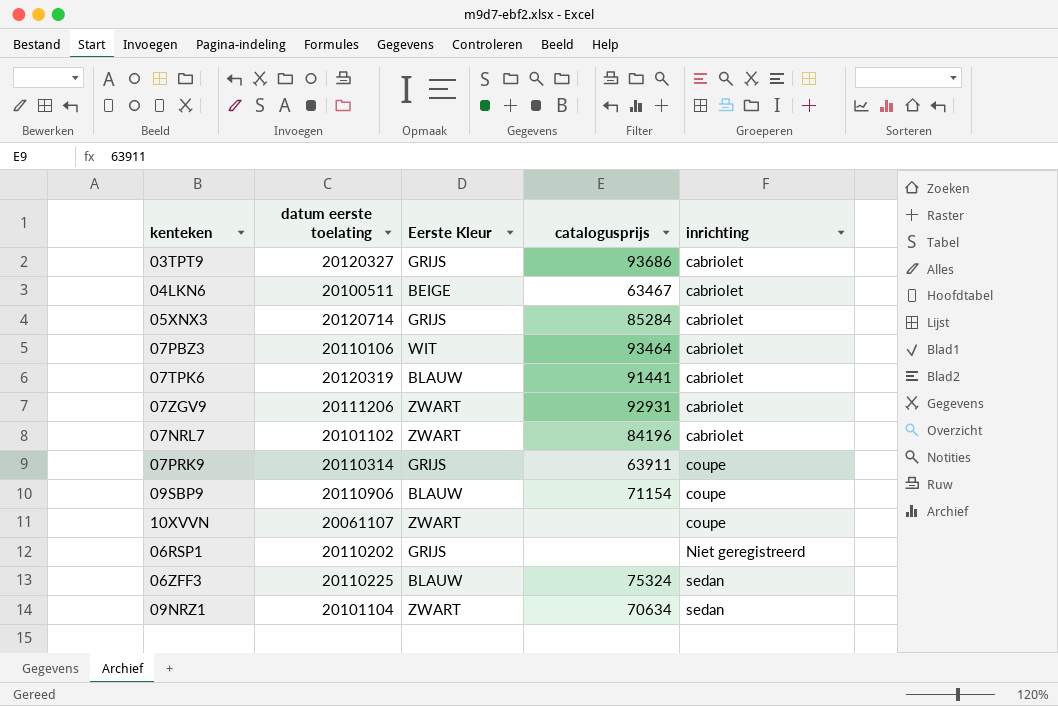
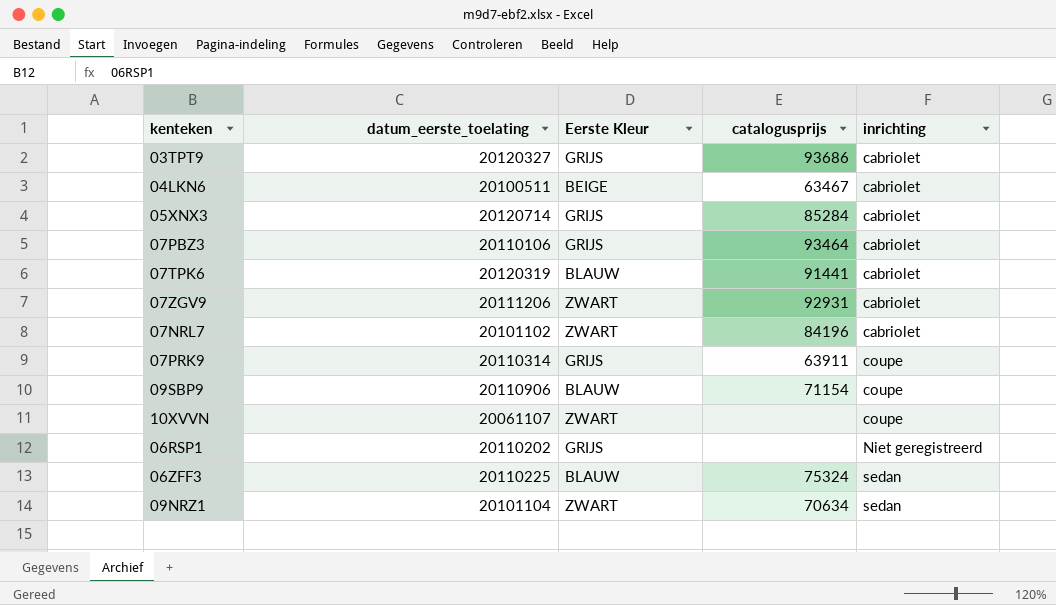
column name: datum eerste toelating -> datum_eerste_toelating
07PBZ3 | Eerste Kleur: WIT -> GRIJS

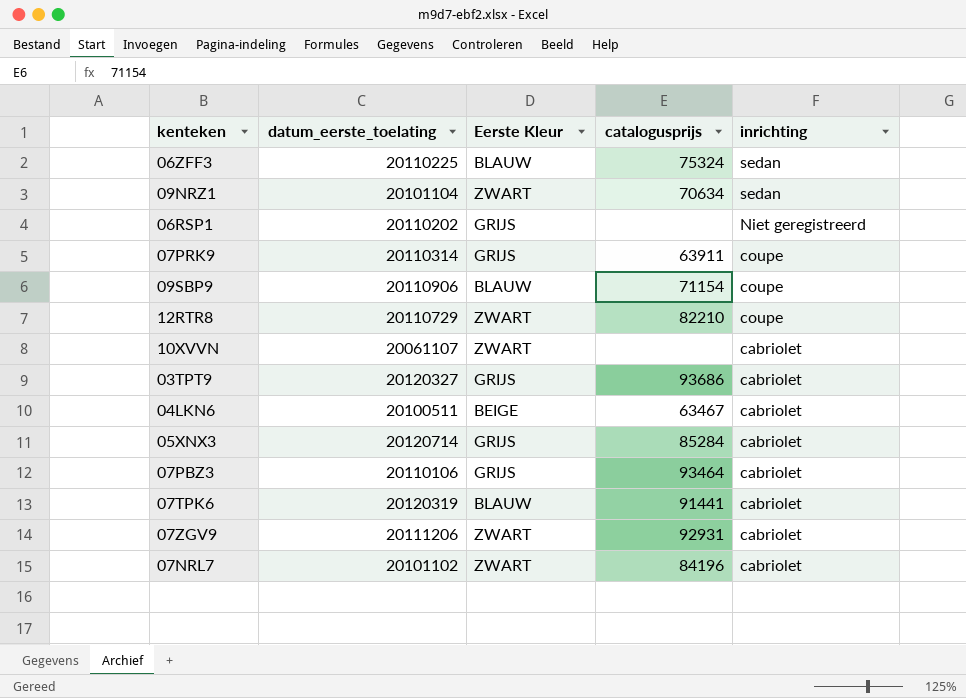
row order: inrichting ascending -> inrichting descending
row 12RTR8: none -> 20110729 | ZWART | 82210 | coupe
10XVVN | inrichting: coupe -> cabriolet

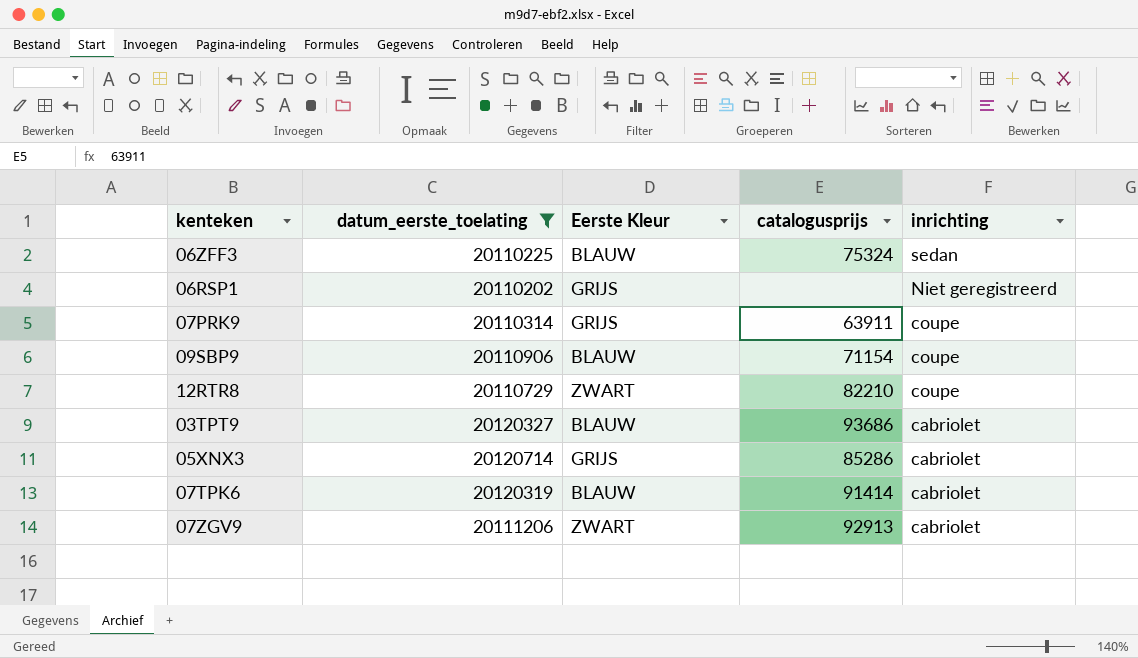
filter: none -> datum_eerste_toelating >= 20110202
03TPT9 | Eerste Kleur: GRIJS -> BLAUW
05XNX3 | catalogusprijs: 85284 -> 85286
07TPK6 | catalogusprijs: 91441 -> 91414
07ZGV9 | catalogusprijs: 92931 -> 92913

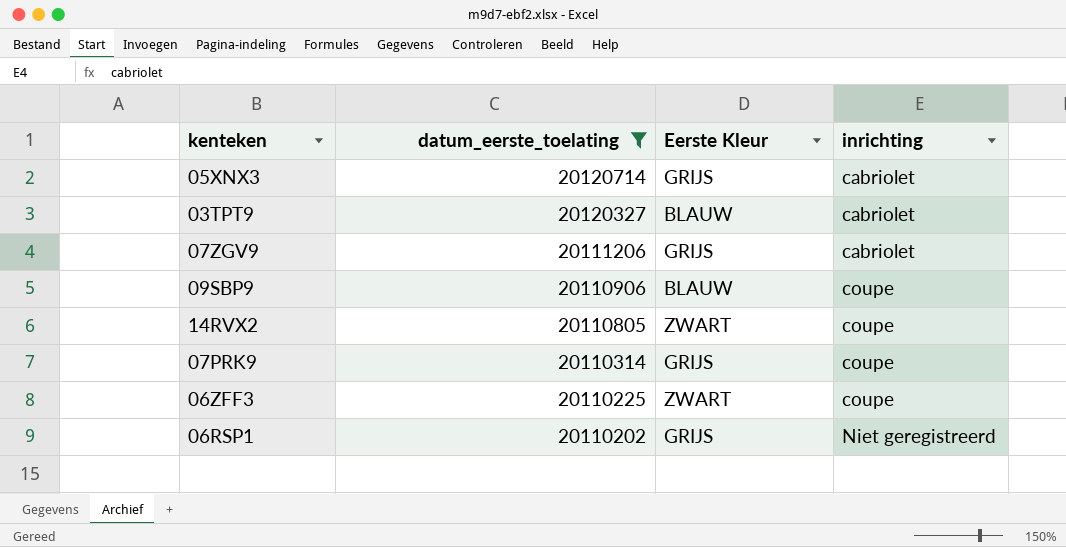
row order: inrichting descending -> datum_eerste_toelating descending
column catalogusprijs | position: 4 -> none
row 12RTR8: 20110729 | ZWART | 82210 | coupe -> none
row 07TPK6: 20120319 | BLAUW | 91414 | cabriolet -> none
07ZGV9 | Eerste Kleur: ZWART -> GRIJS
row 14RVX2: none -> 20110805 | ZWART | coupe
06ZFF3 | Eerste Kleur: BLAUW -> ZWART
06ZFF3 | inrichting: sedan -> coupe

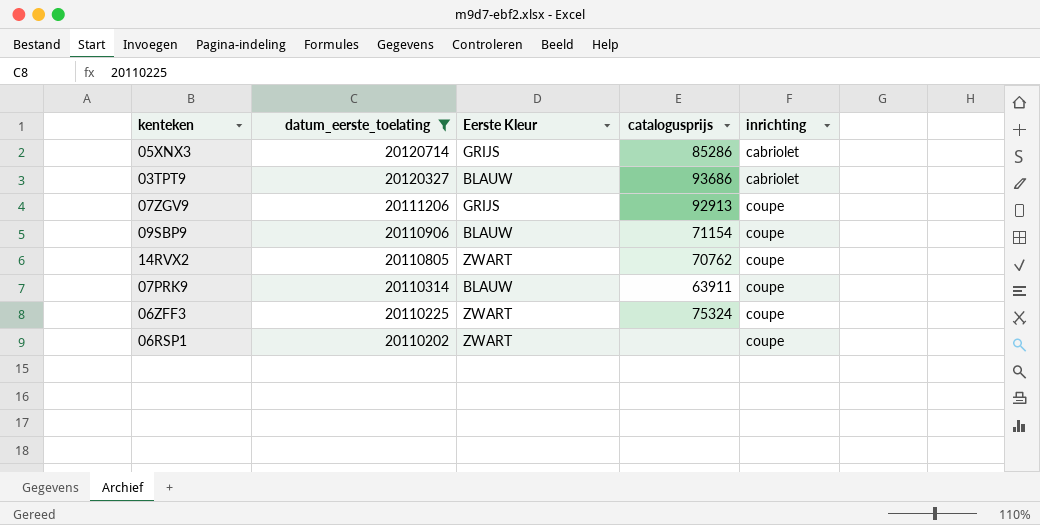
column catalogusprijs | position: none -> 4
07ZGV9 | inrichting: cabriolet -> coupe
07PRK9 | Eerste Kleur: GRIJS -> BLAUW
06RSP1 | Eerste Kleur: GRIJS -> ZWART
06RSP1 | inrichting: Niet geregistreerd -> coupe

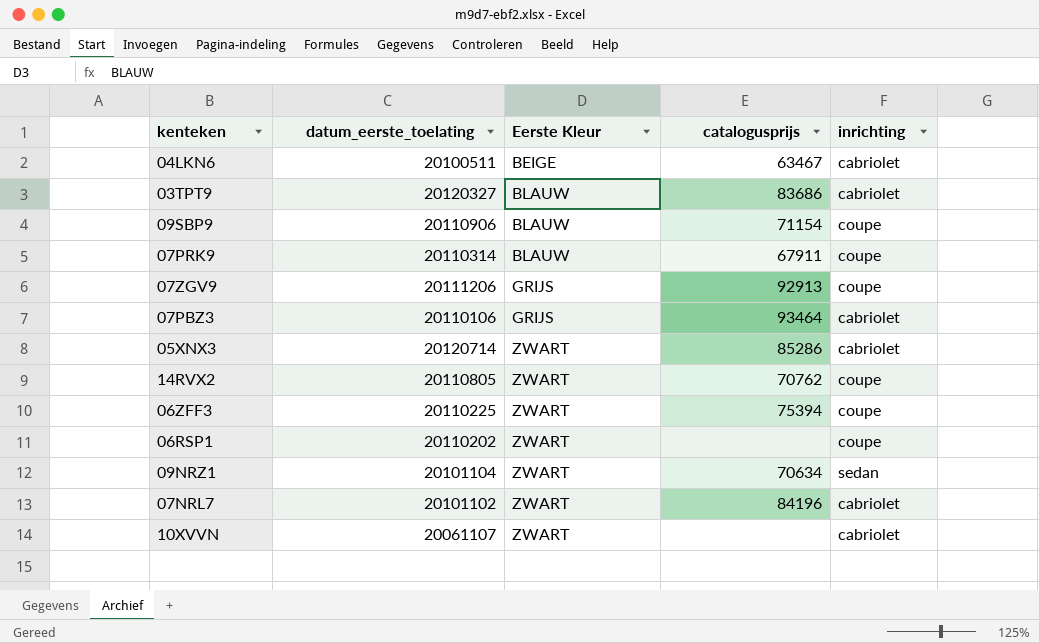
filter: datum_eerste_toelating >= 20110202 -> none
row order: datum_eerste_toelating descending -> Eerste Kleur ascending
03TPT9 | catalogusprijs: 93686 -> 83686
07PRK9 | catalogusprijs: 63911 -> 67911
05XNX3 | Eerste Kleur: GRIJS -> ZWART
06ZFF3 | catalogusprijs: 75324 -> 75394

